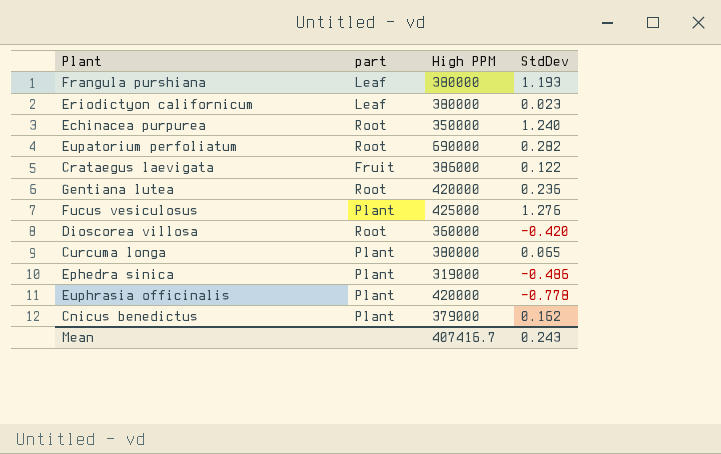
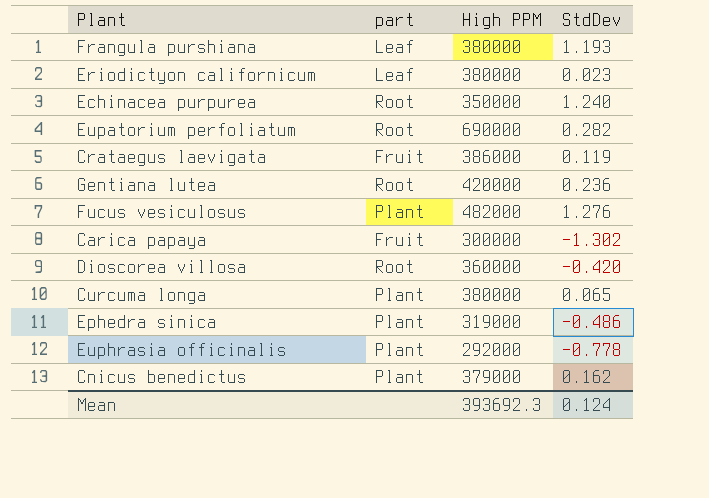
Crataegus laevigata | StdDev: 0.122 -> 0.119
Fucus vesiculosus | High PPM: 425000 -> 482000
row Carica papaya: none -> Fruit | 300000 | -1.302
Euphrasia officinalis | High PPM: 420000 -> 292000
Mean | High PPM: 407416.7 -> 393692.3
Mean | StdDev: 0.243 -> 0.124

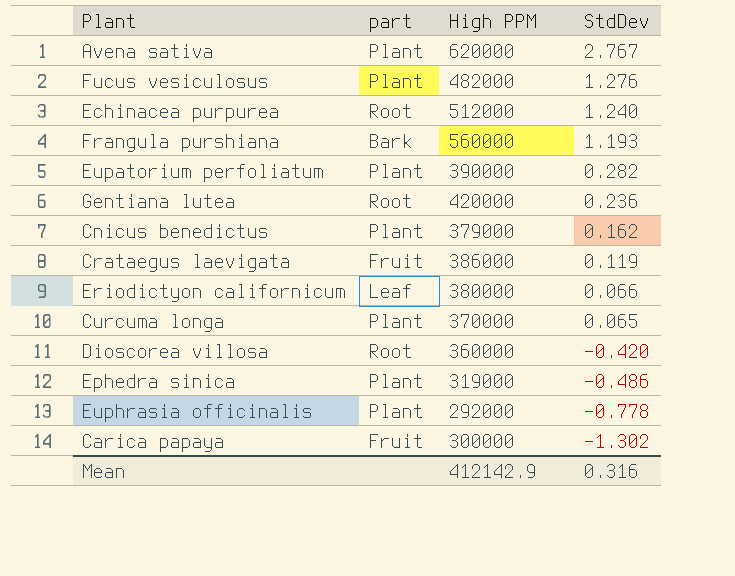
row order: none -> StdDev descending
row Avena sativa: none -> Plant | 620000 | 2.767
Echinacea purpurea | High PPM: 350000 -> 512000
Frangula purshiana | part: Leaf -> Bark
Frangula purshiana | High PPM: 380000 -> 560000
Eupatorium perfoliatum | part: Root -> Plant
Eupatorium perfoliatum | High PPM: 690000 -> 390000
Eriodictyon californicum | StdDev: 0.023 -> 0.066
Curcuma longa | High PPM: 380000 -> 370000
Mean | High PPM: 393692.3 -> 412142.9
Mean | StdDev: 0.124 -> 0.316

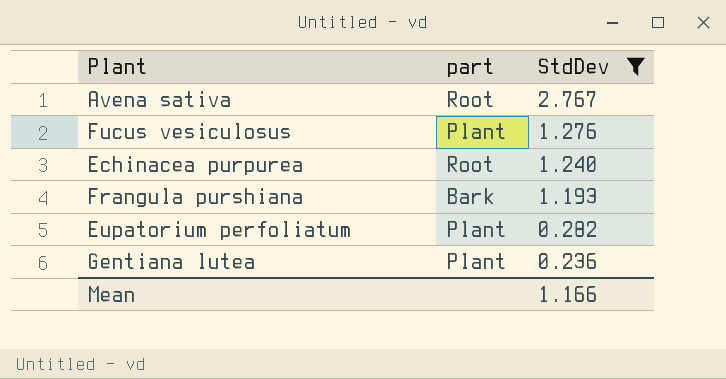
filter: none -> StdDev >= 0.236
column High PPM | position: 3 -> none
Avena sativa | part: Plant -> Root
Gentiana lutea | part: Root -> Plant
Mean | StdDev: 0.316 -> 1.166

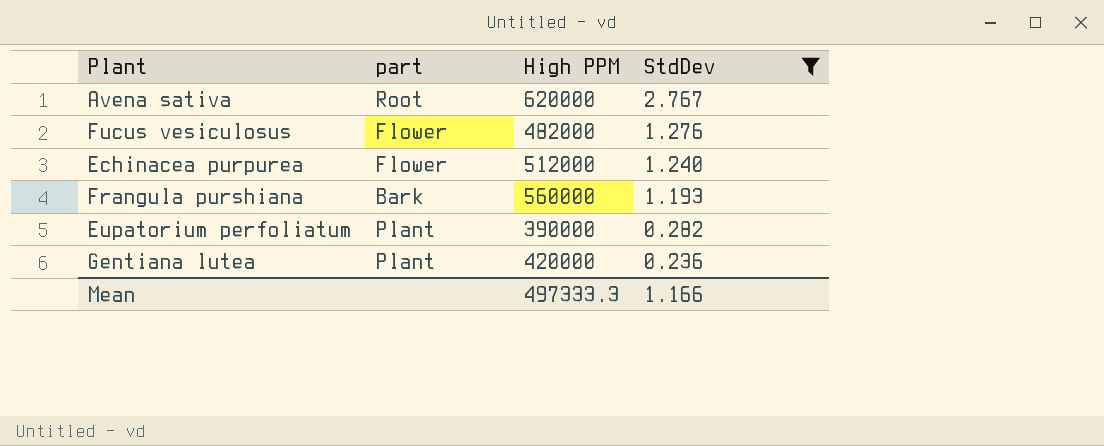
column High PPM | position: none -> 3
Fucus vesiculosus | part: Plant -> Flower
Echinacea purpurea | part: Root -> Flower

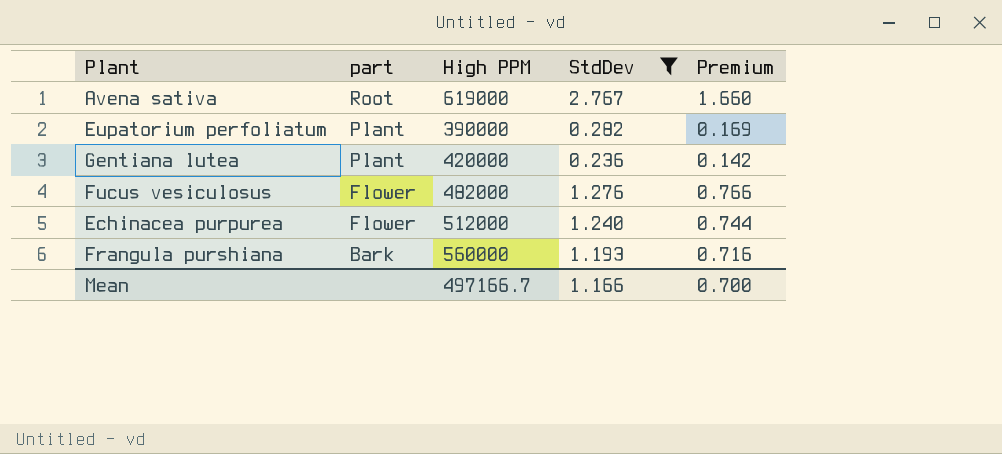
row order: StdDev descending -> part descending
column Premium | formula: none -> [StdDev] * 0.6
Avena sativa | High PPM: 620000 -> 619000
Mean | High PPM: 497333.3 -> 497166.7

